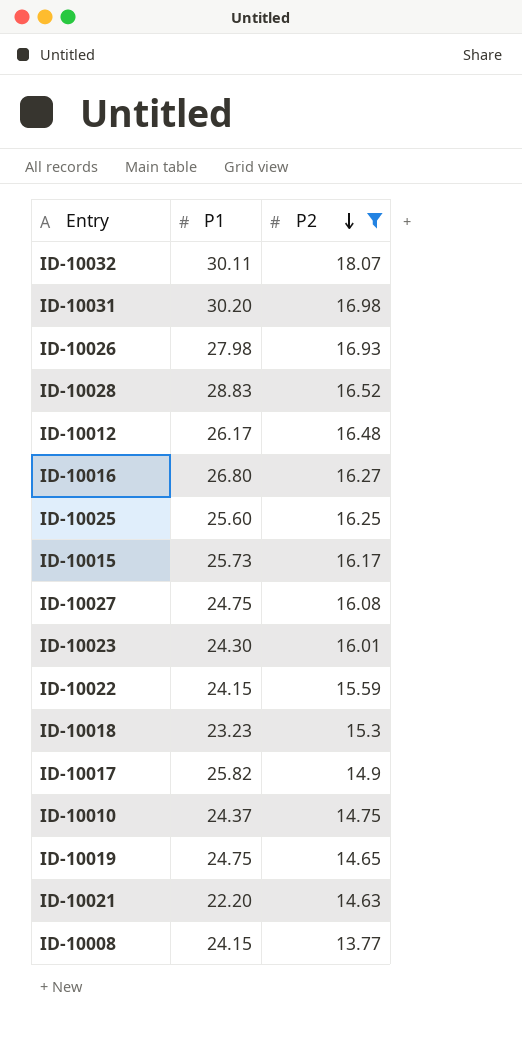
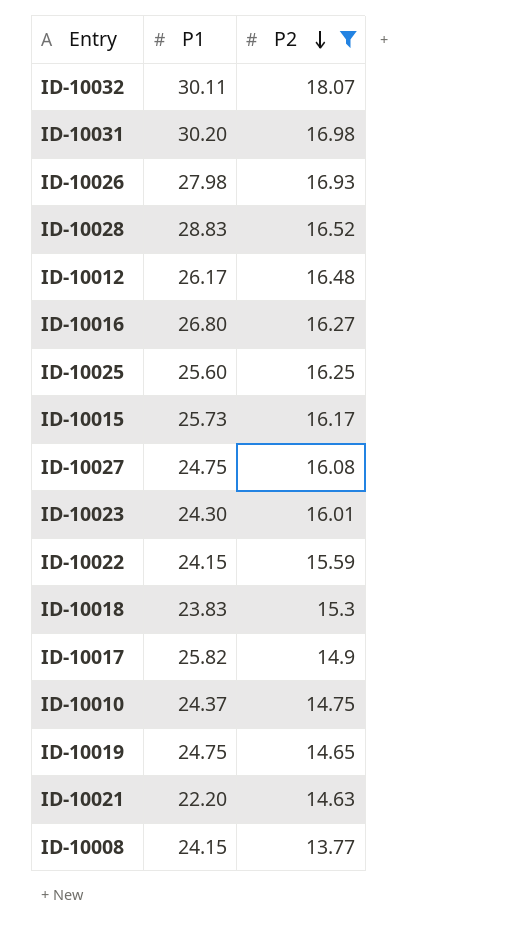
ID-10018 | P1: 23.23 -> 23.83

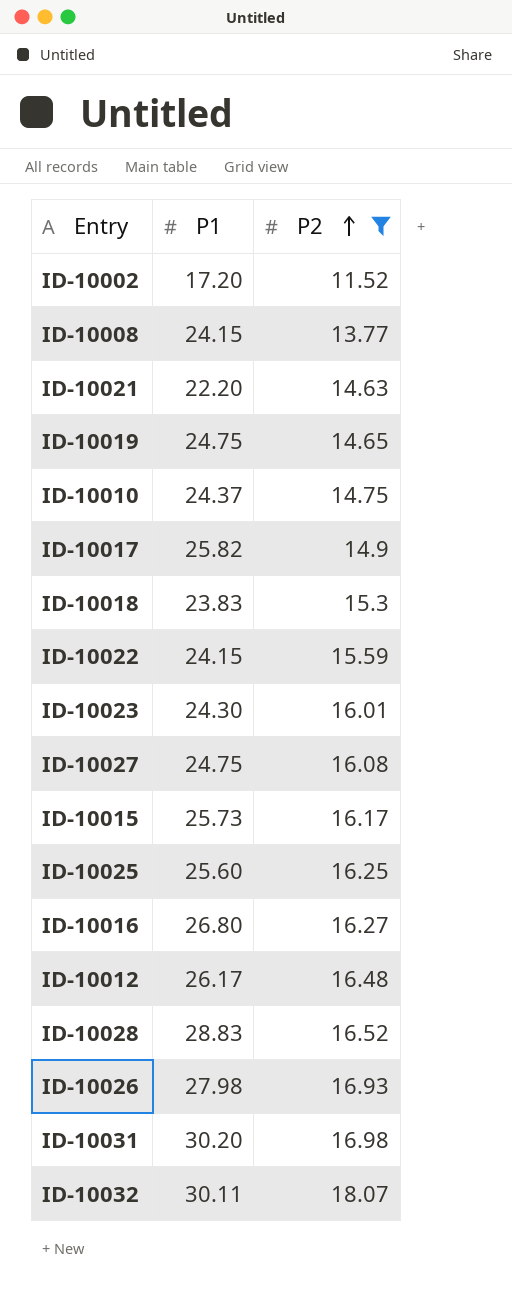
row order: P2 descending -> P2 ascending
row ID-10002: none -> 17.20 | 11.52

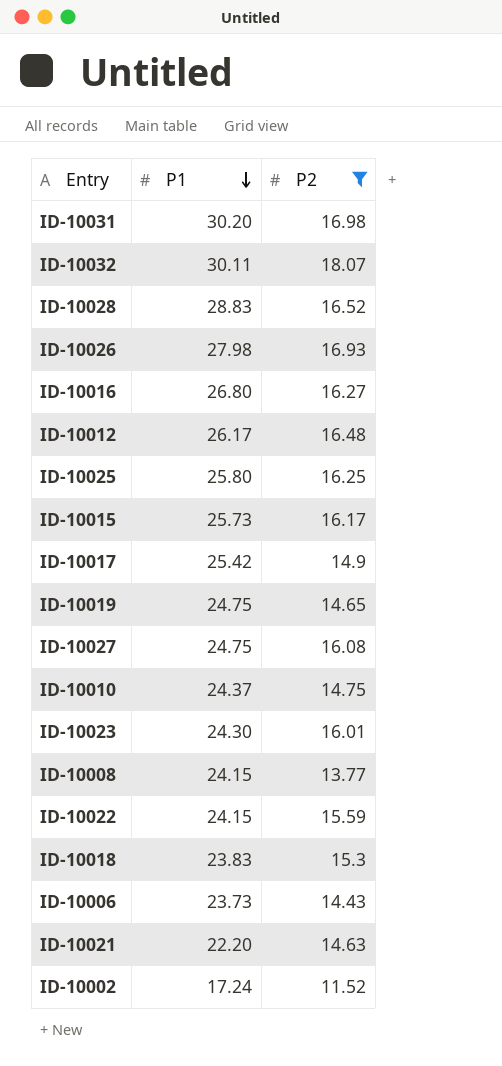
row order: P2 ascending -> P1 descending
ID-10025 | P1: 25.60 -> 25.80
ID-10017 | P1: 25.82 -> 25.42
row ID-10006: none -> 23.73 | 14.43
ID-10002 | P1: 17.20 -> 17.24

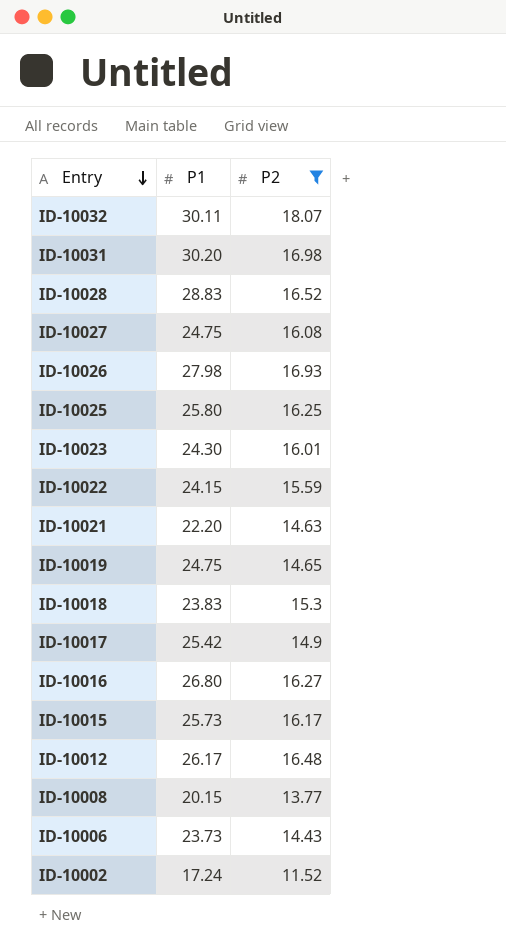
row order: P1 descending -> Entry descending
row ID-10010: 24.37 | 14.75 -> none
ID-10008 | P1: 24.15 -> 20.15

